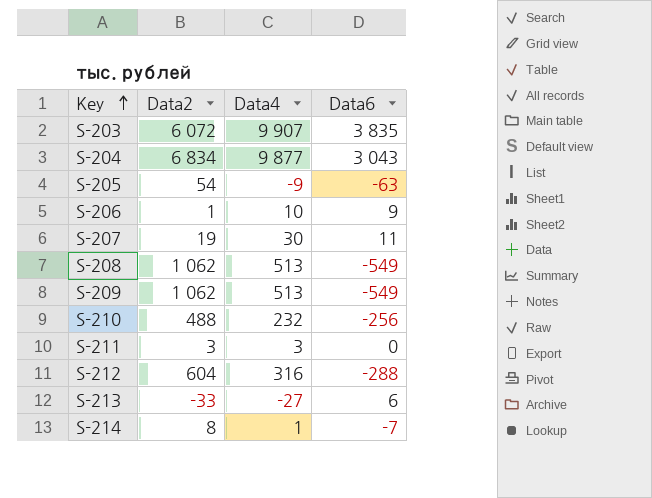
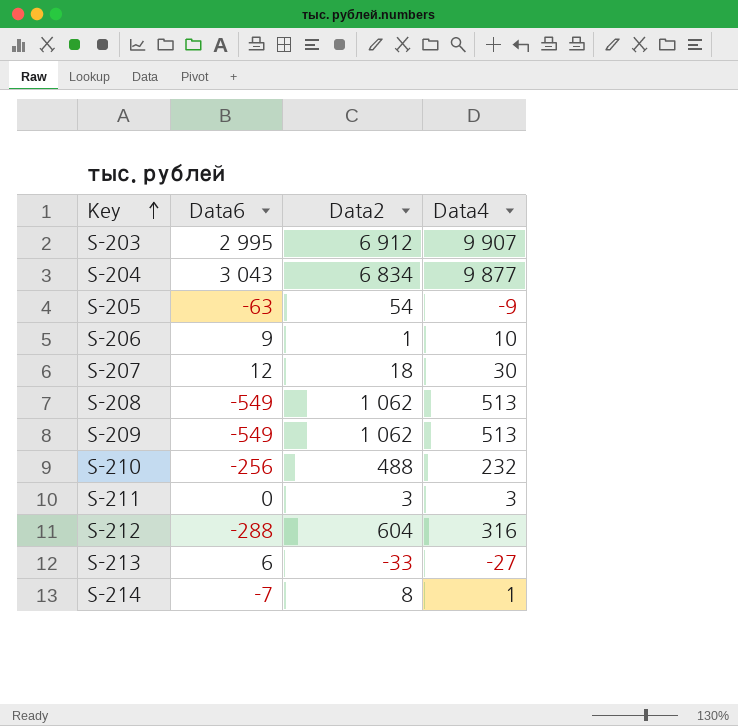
column Data6 | position: 4 -> 2
S-203 | Data6: 3 835 -> 2 995
S-203 | Data2: 6 072 -> 6 912
S-207 | Data6: 11 -> 12
S-207 | Data2: 19 -> 18

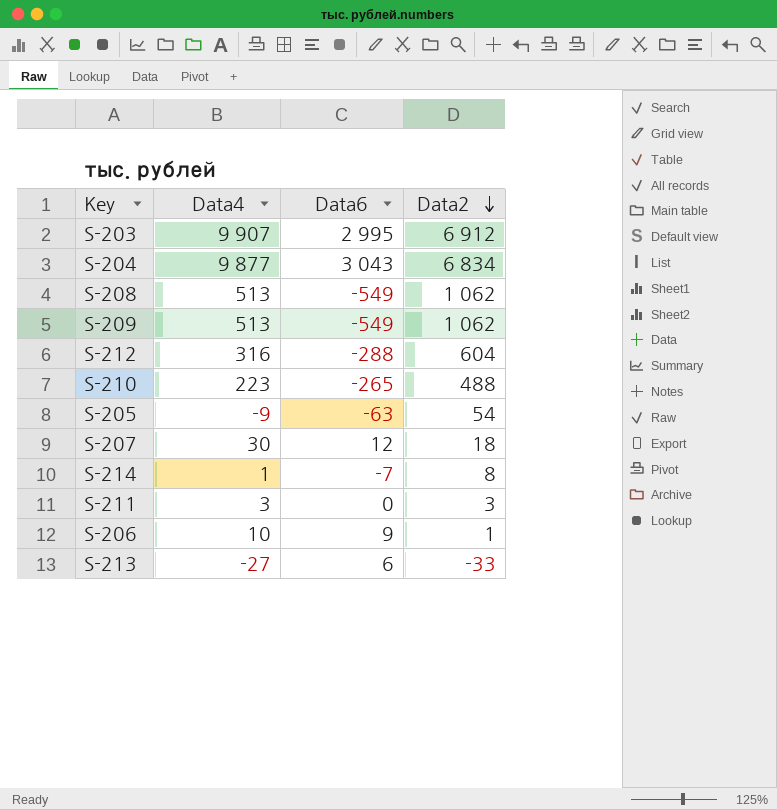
row order: Key ascending -> Data2 descending
column Data4 | position: 4 -> 2
S-210 | Data4: 232 -> 223
S-210 | Data6: -256 -> -265

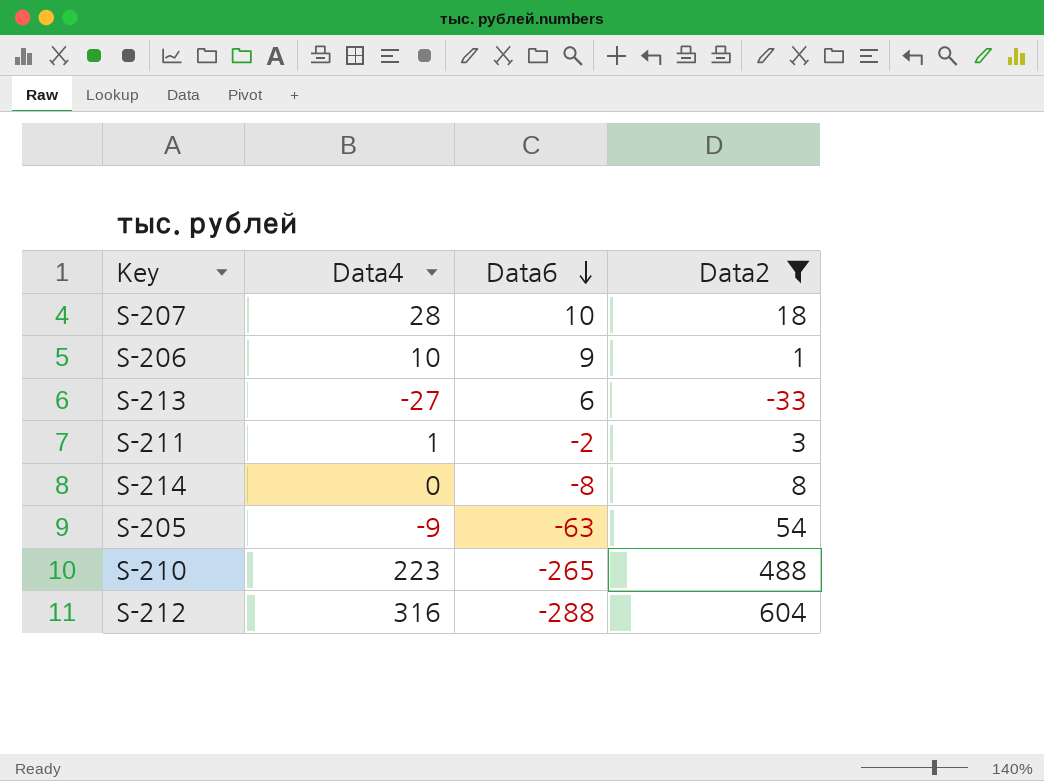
filter: none -> Data2 <= 604
row order: Data2 descending -> Data6 descending
S-207 | Data4: 30 -> 28
S-207 | Data6: 12 -> 10
S-211 | Data4: 3 -> 1
S-211 | Data6: 0 -> -2
S-214 | Data4: 1 -> 0
S-214 | Data6: -7 -> -8

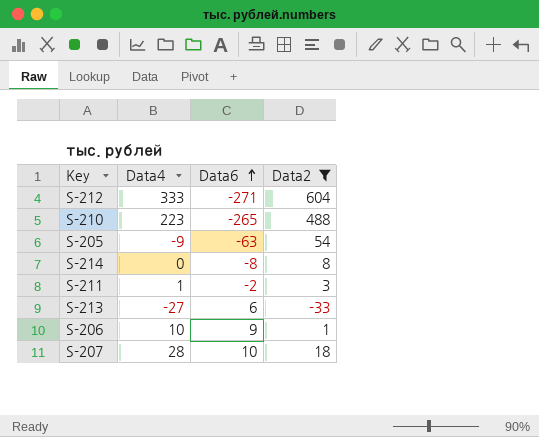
row order: Data6 descending -> Data6 ascending
S-212 | Data4: 316 -> 333
S-212 | Data6: -288 -> -271

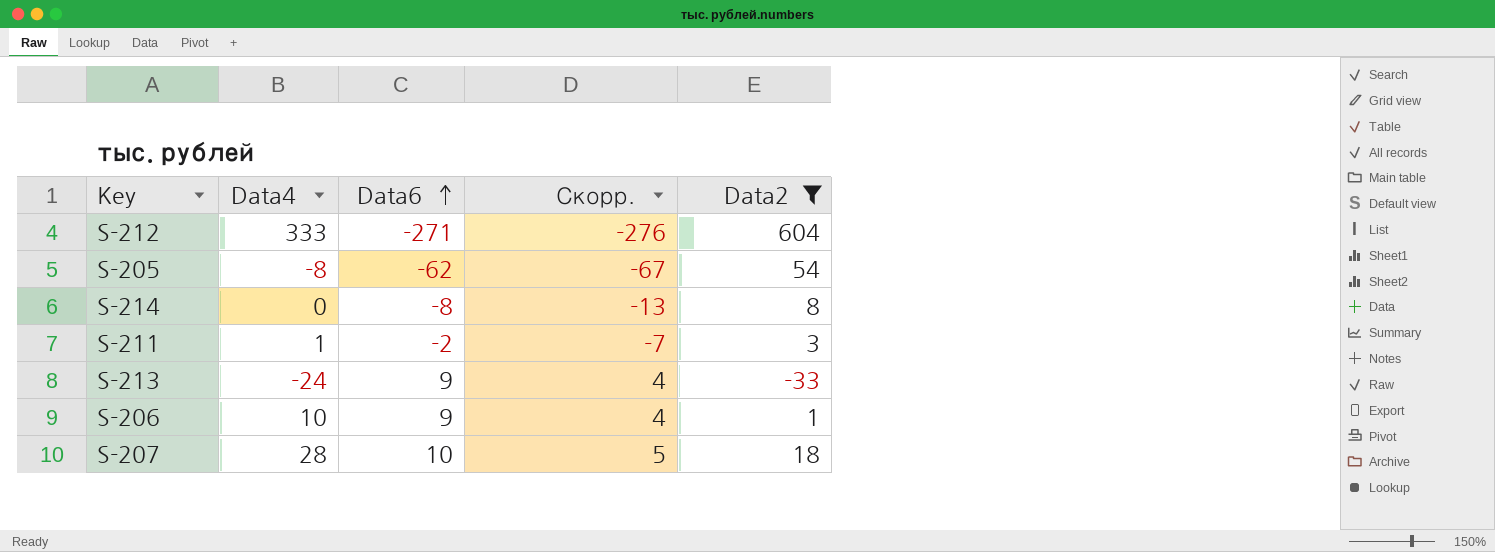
column Скорр. | formula: none -> [Data6] - 5
row S-210: 223 | -265 | 488 -> none
S-205 | Data4: -9 -> -8
S-205 | Data6: -63 -> -62
S-213 | Data4: -27 -> -24
S-213 | Data6: 6 -> 9

